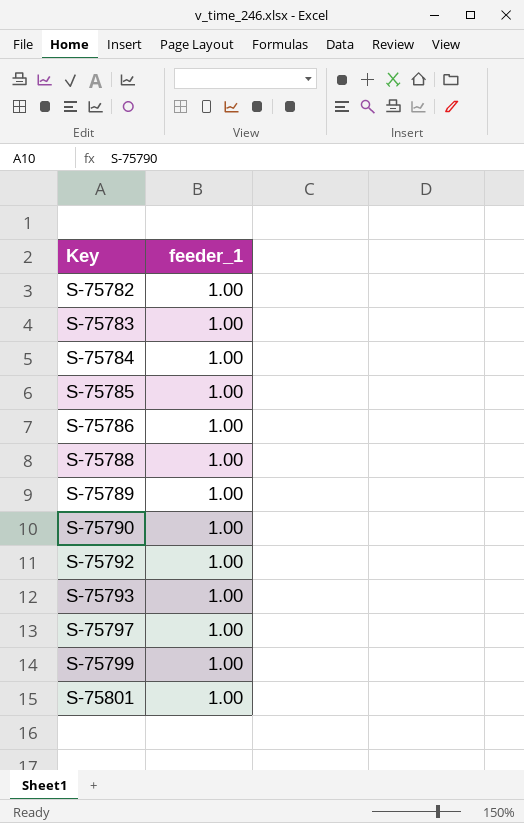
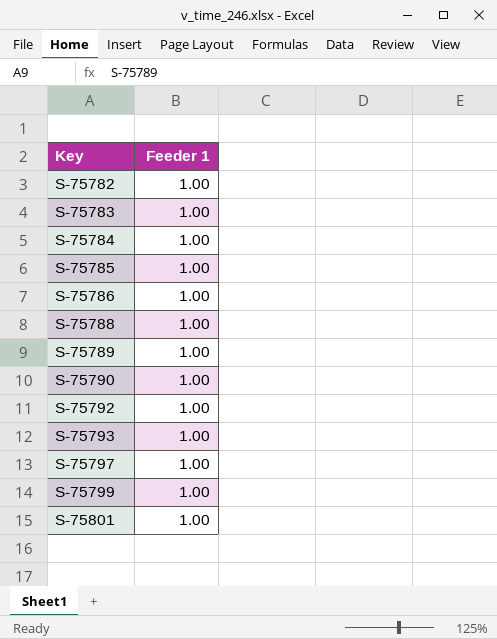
column name: feeder_1 -> Feeder 1

